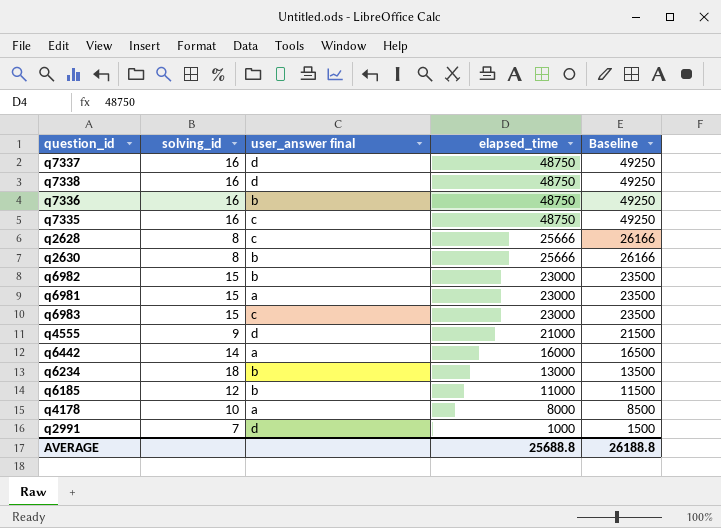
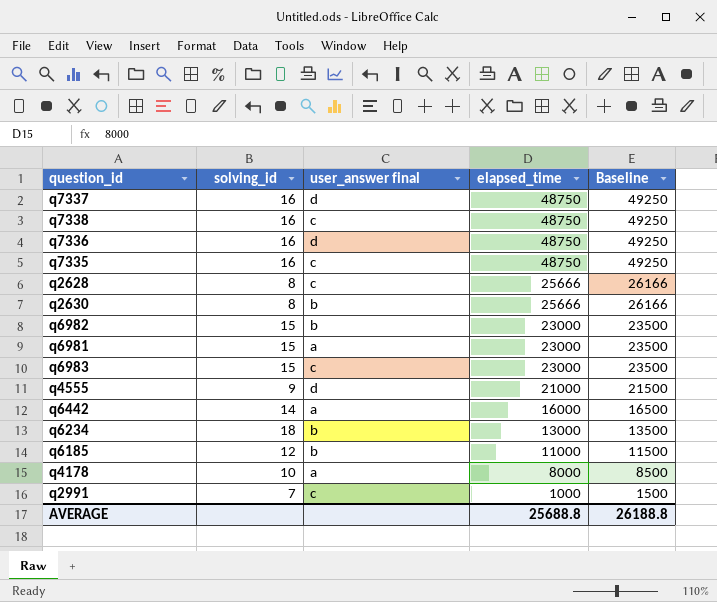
q7338 | user_answer final: d -> c
q7336 | user_answer final: b -> d
q2991 | user_answer final: d -> c

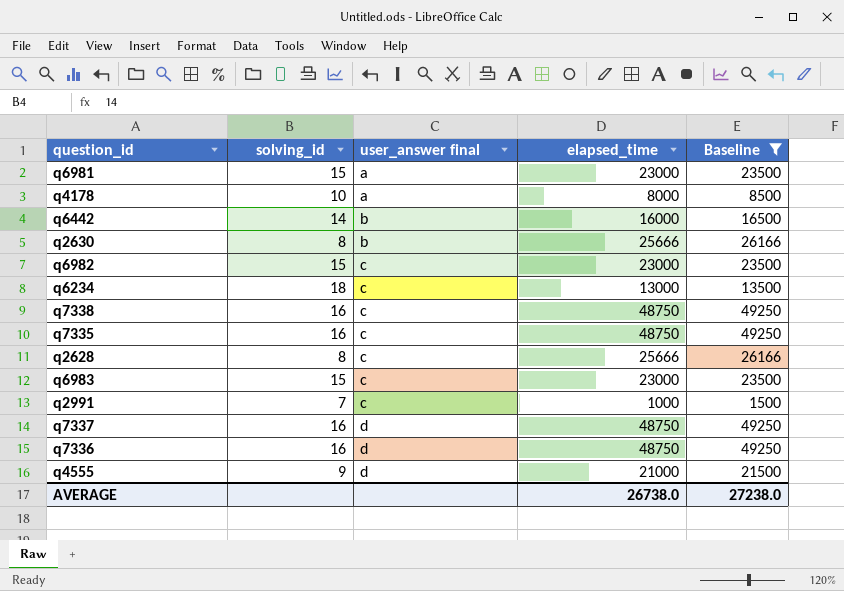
filter: none -> Baseline != 11500
row order: elapsed_time descending -> user_answer final ascending
q6442 | user_answer final: a -> b
q6982 | user_answer final: b -> c
q6234 | user_answer final: b -> c
AVERAGE | elapsed_time: 25688.8 -> 26738.0
AVERAGE | Baseline: 26188.8 -> 27238.0

